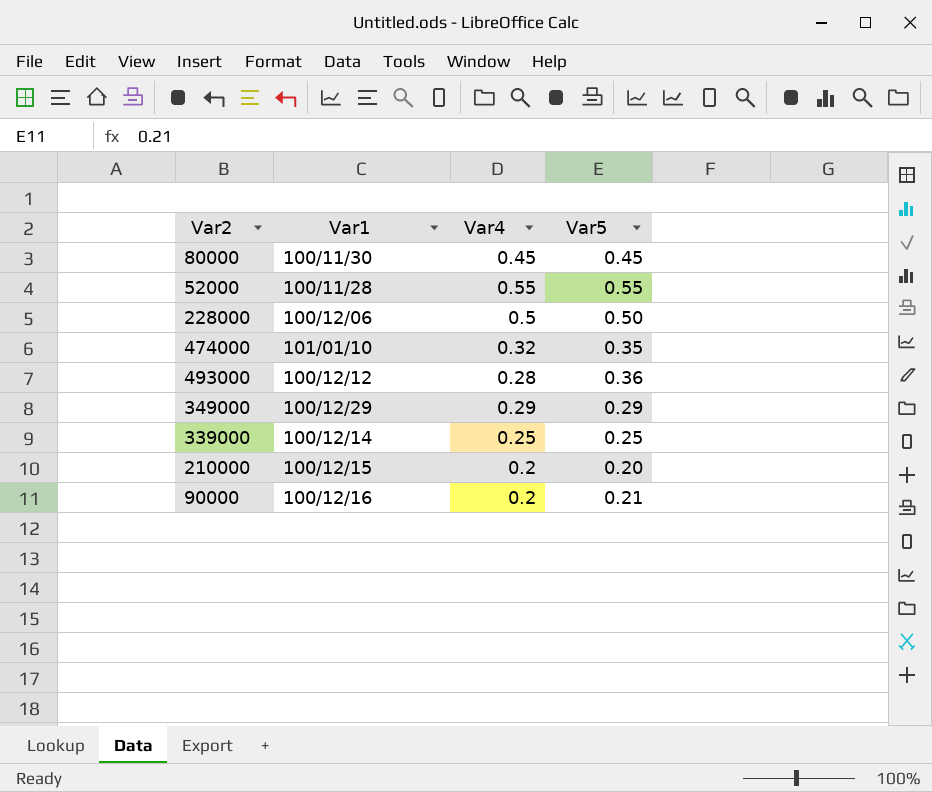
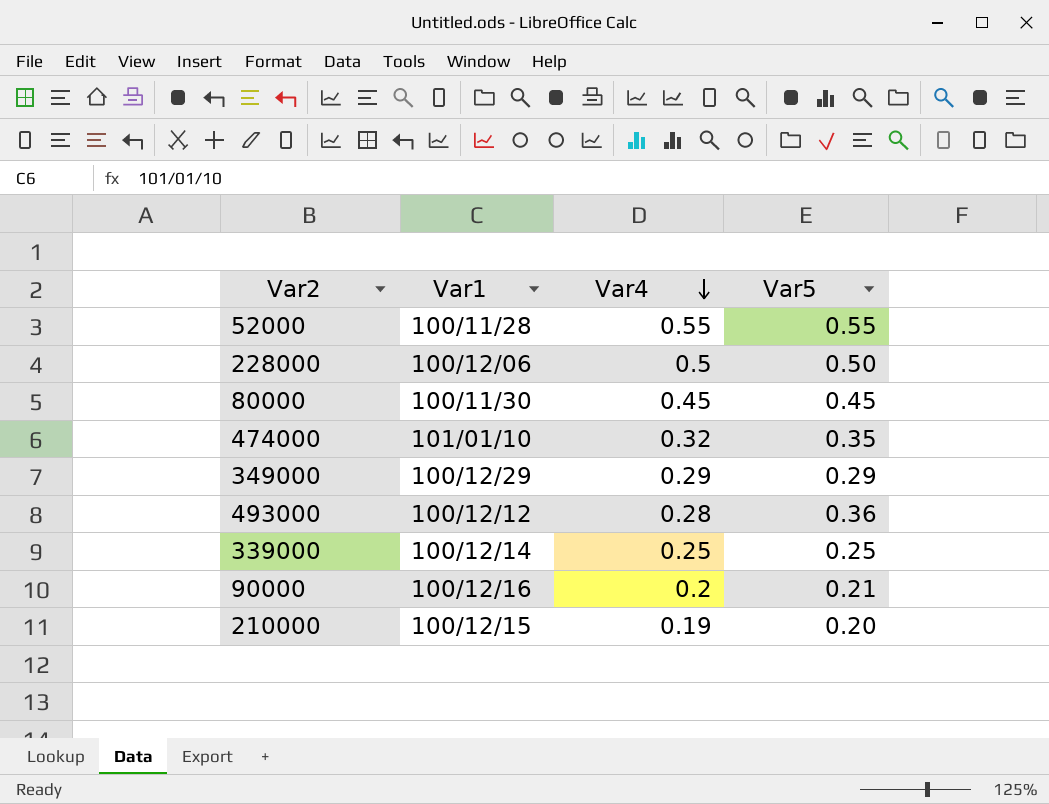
row order: none -> Var4 descending
210000 | Var4: 0.2 -> 0.19

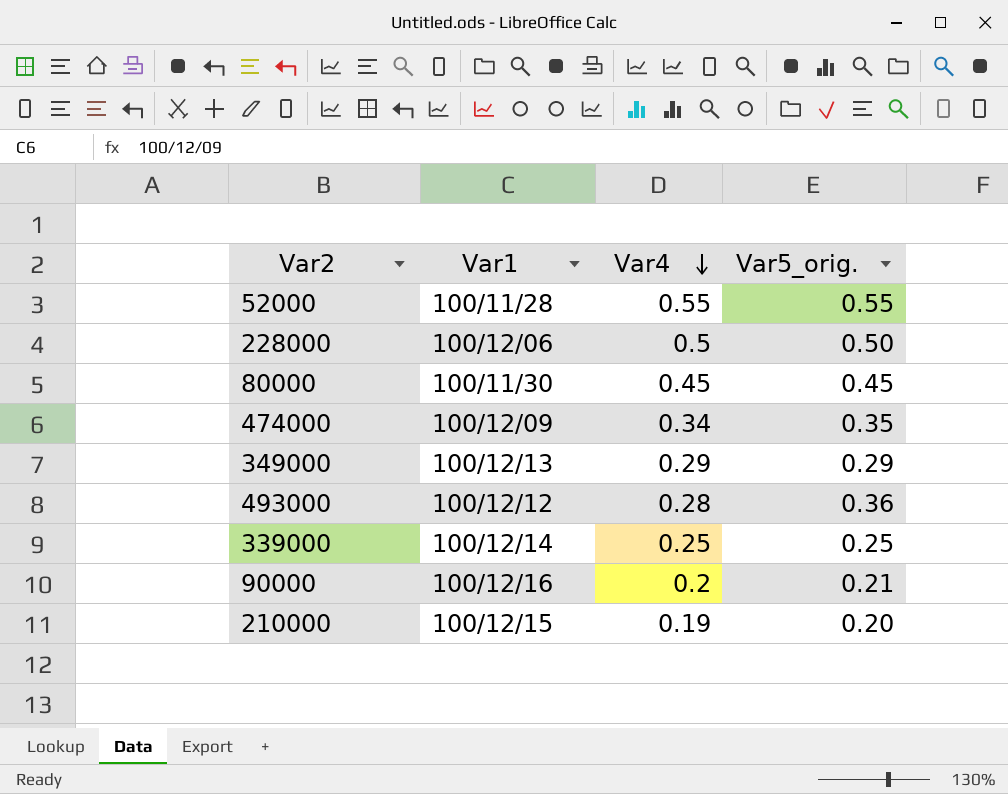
column name: Var5 -> Var5_orig.
474000 | Var1: 101/01/10 -> 100/12/09
474000 | Var4: 0.32 -> 0.34
349000 | Var1: 100/12/29 -> 100/12/13

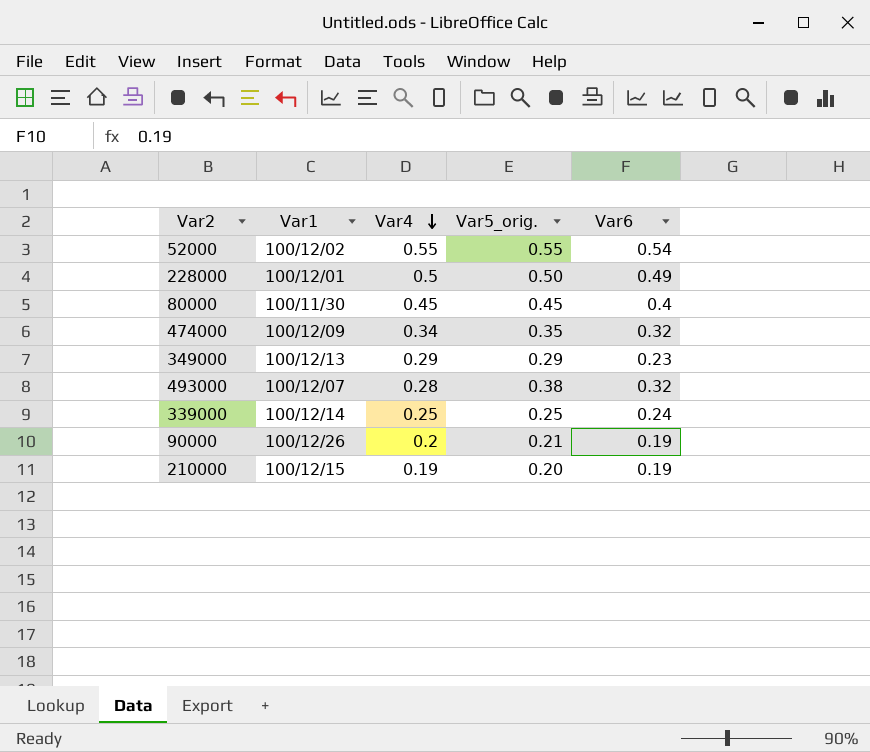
column Var6 | position: none -> 5
52000 | Var1: 100/11/28 -> 100/12/02
228000 | Var1: 100/12/06 -> 100/12/01
493000 | Var1: 100/12/12 -> 100/12/07
493000 | Var5_orig.: 0.36 -> 0.38
90000 | Var1: 100/12/16 -> 100/12/26

